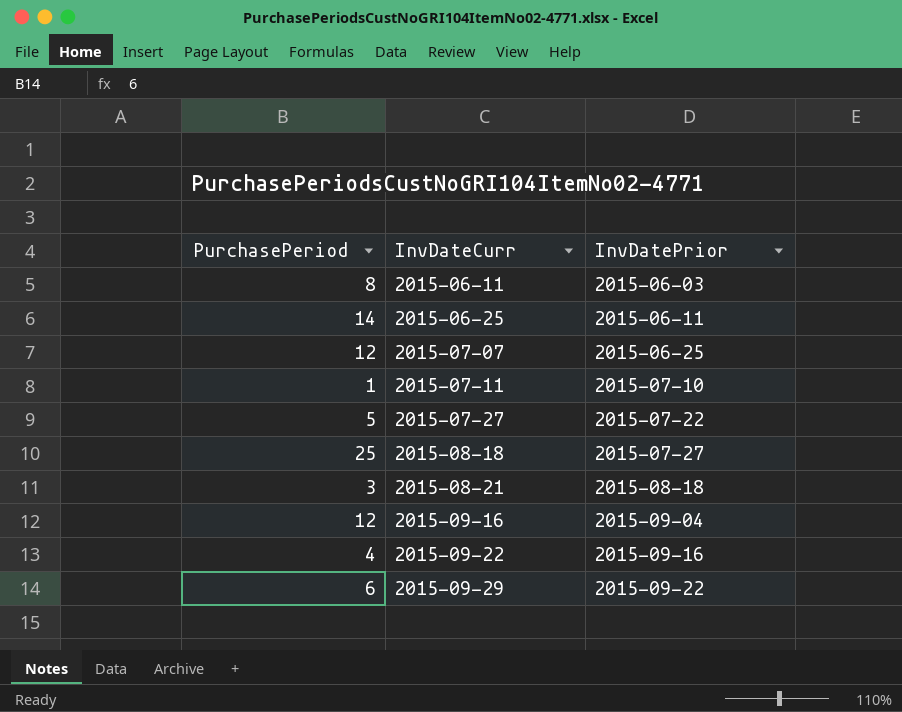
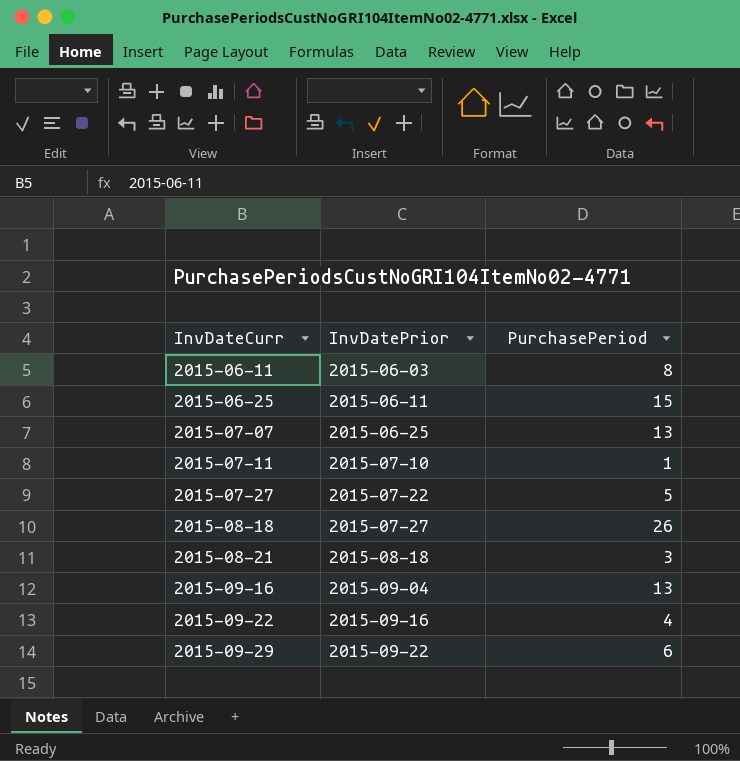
column PurchasePeriod | position: 1 -> 3
2015-06-25 | PurchasePeriod: 14 -> 15
2015-07-07 | PurchasePeriod: 12 -> 13
2015-08-18 | PurchasePeriod: 25 -> 26
2015-09-16 | PurchasePeriod: 12 -> 13

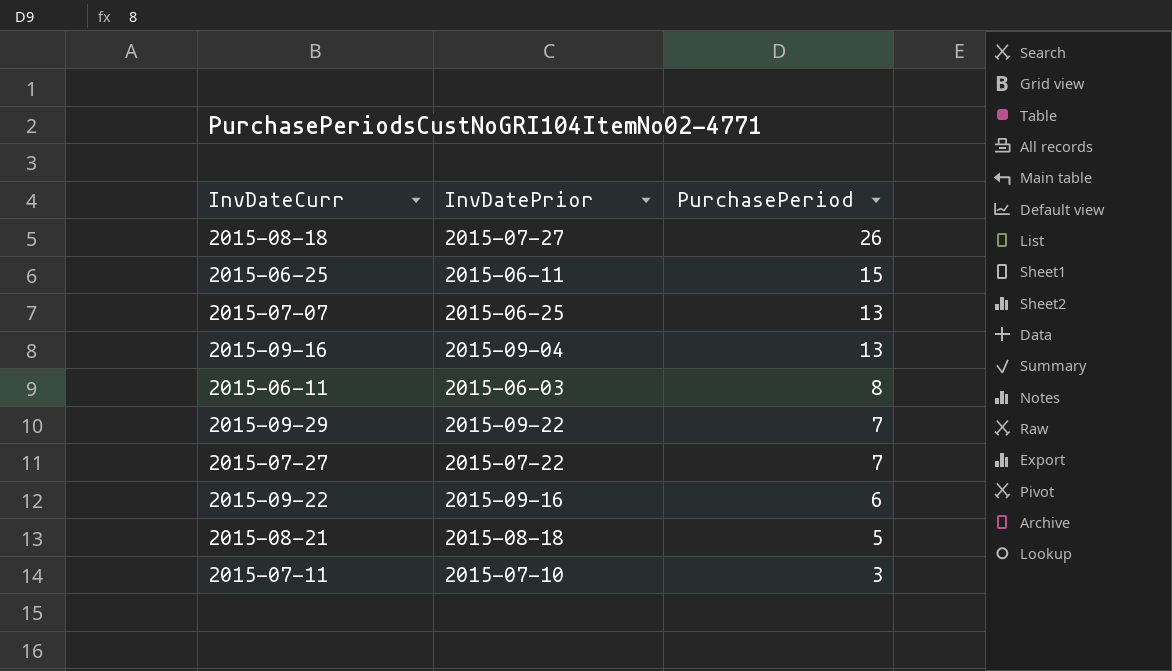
row order: InvDateCurr ascending -> PurchasePeriod descending
2015-09-29 | PurchasePeriod: 6 -> 7
2015-07-27 | PurchasePeriod: 5 -> 7
2015-09-22 | PurchasePeriod: 4 -> 6
2015-08-21 | PurchasePeriod: 3 -> 5
2015-07-11 | PurchasePeriod: 1 -> 3

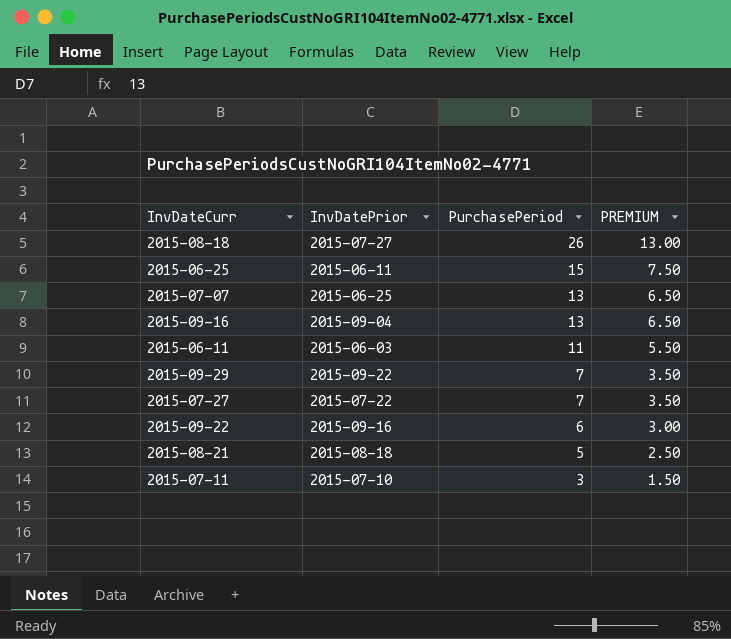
column PREMIUM | formula: none -> [PurchasePeriod] * 0.5
2015-06-11 | PurchasePeriod: 8 -> 11

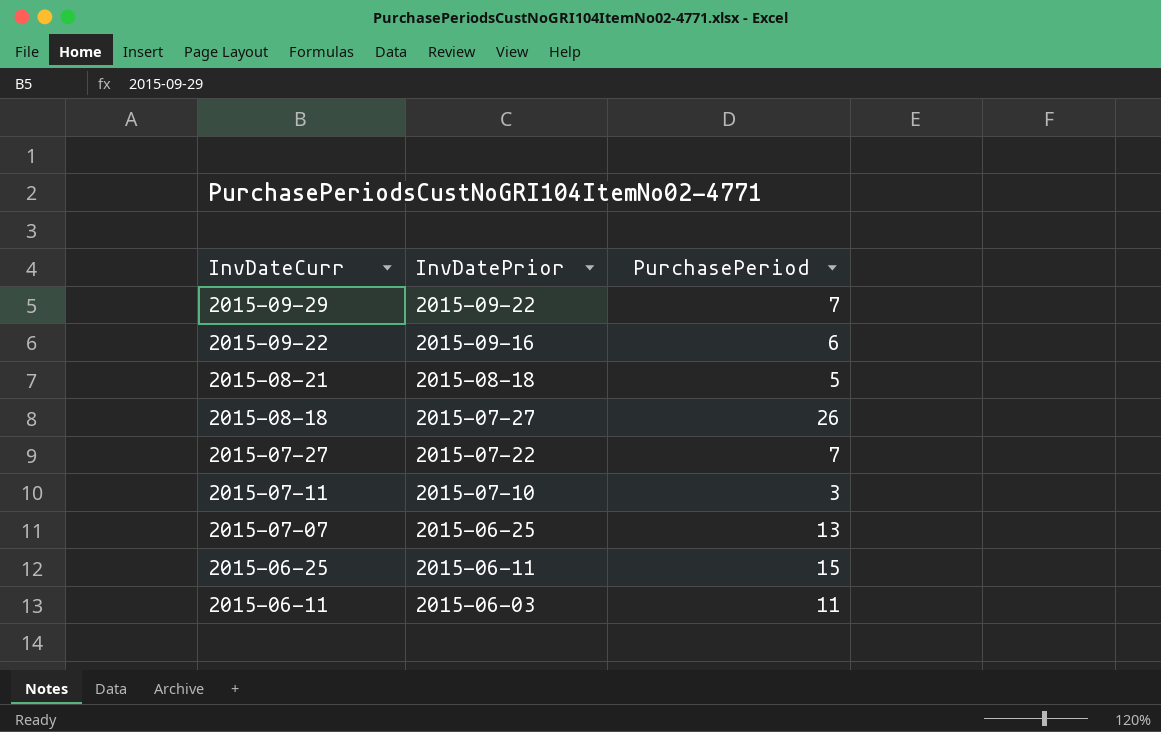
row order: PurchasePeriod descending -> InvDateCurr descending
column PREMIUM | formula: [PurchasePeriod] * 0.5 -> none
row 2015-09-16: 2015-09-04 | 13 | 6.50 -> none

